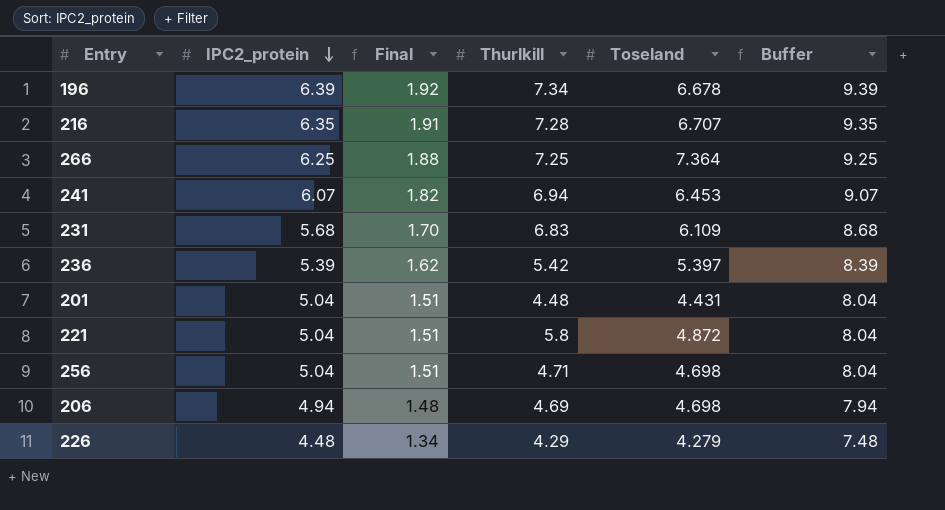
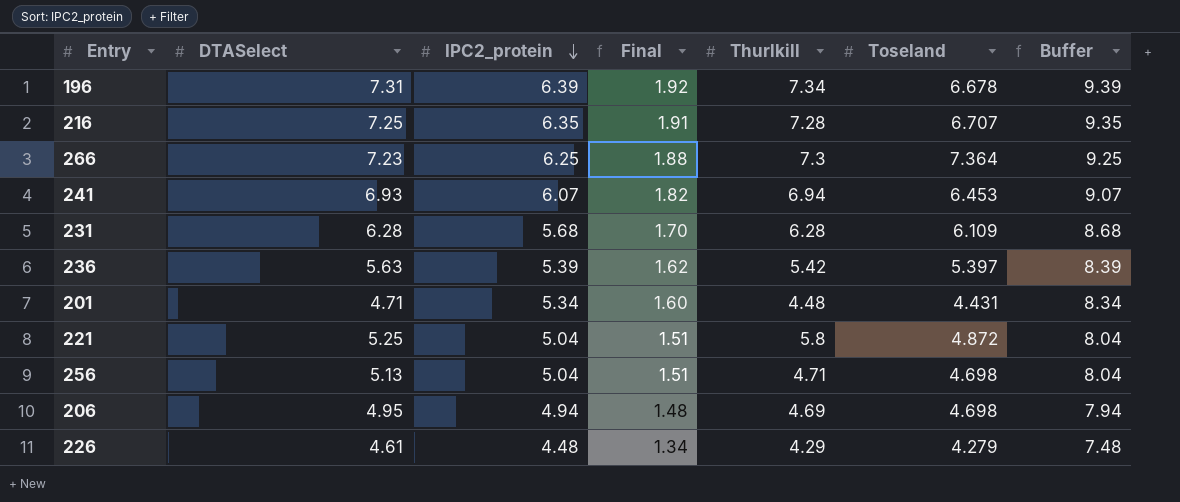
column DTASelect | position: none -> 2
266 | Thurlkill: 7.25 -> 7.3
231 | Thurlkill: 6.83 -> 6.28
201 | IPC2_protein: 5.04 -> 5.34
201 | Final: 1.51 -> 1.60
201 | Buffer: 8.04 -> 8.34

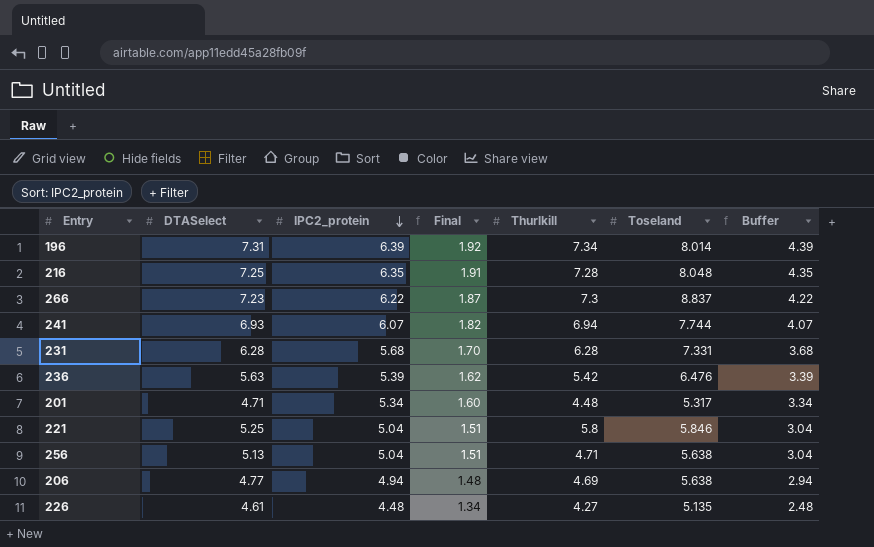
column Buffer | formula: [IPC2_protein] + 3 -> [IPC2_protein] - 2
196 | Toseland: 6.678 -> 8.014
216 | Toseland: 6.707 -> 8.048
266 | IPC2_protein: 6.25 -> 6.22
266 | Final: 1.88 -> 1.87
266 | Toseland: 7.364 -> 8.837
241 | Toseland: 6.453 -> 7.744
231 | Toseland: 6.109 -> 7.331
236 | Toseland: 5.397 -> 6.476
201 | Toseland: 4.431 -> 5.317
221 | Toseland: 4.872 -> 5.846
256 | Toseland: 4.698 -> 5.638
206 | DTASelect: 4.95 -> 4.77
206 | Toseland: 4.698 -> 5.638
226 | Thurlkill: 4.29 -> 4.27
226 | Toseland: 4.279 -> 5.135

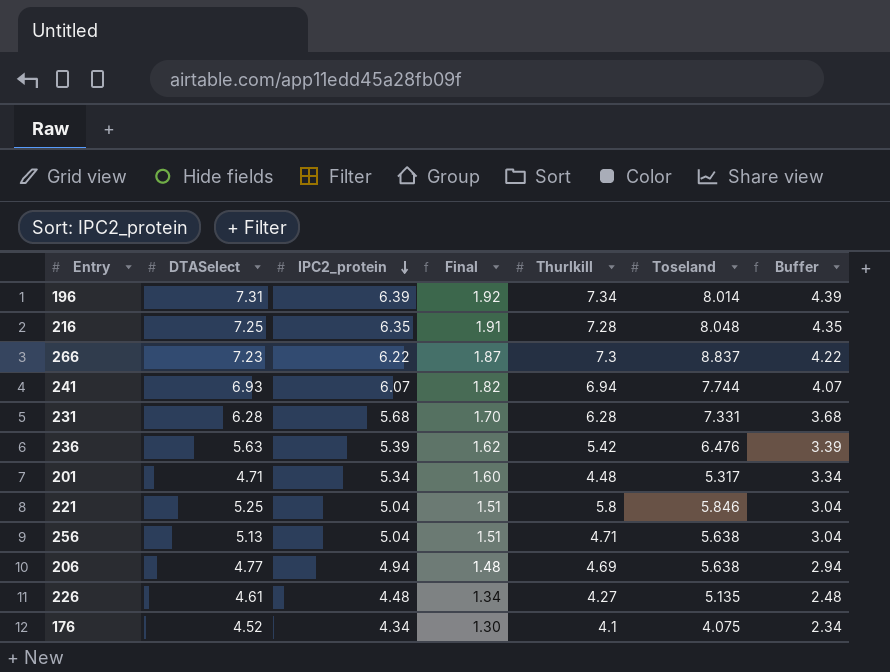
row 176: none -> 4.52 | 4.34 | 1.30 | 4.1 | 4.075 | 2.34

